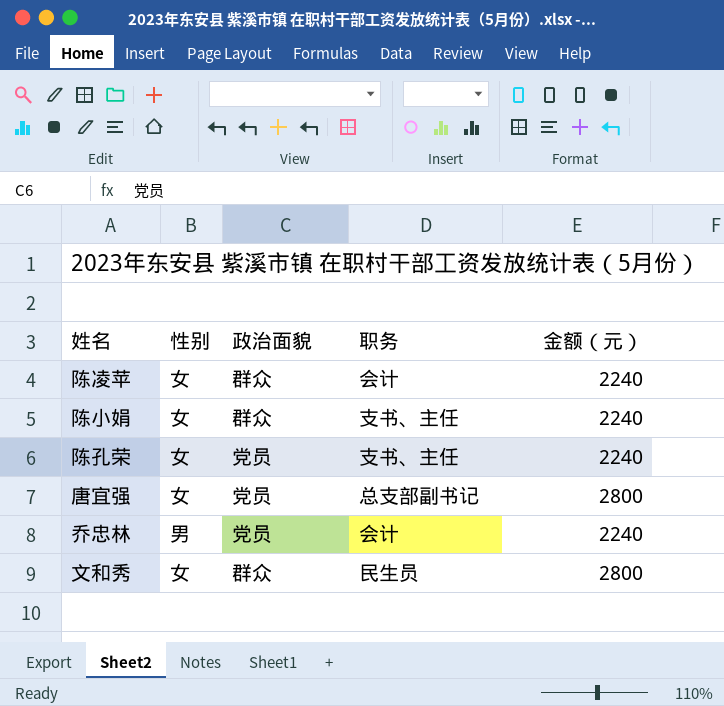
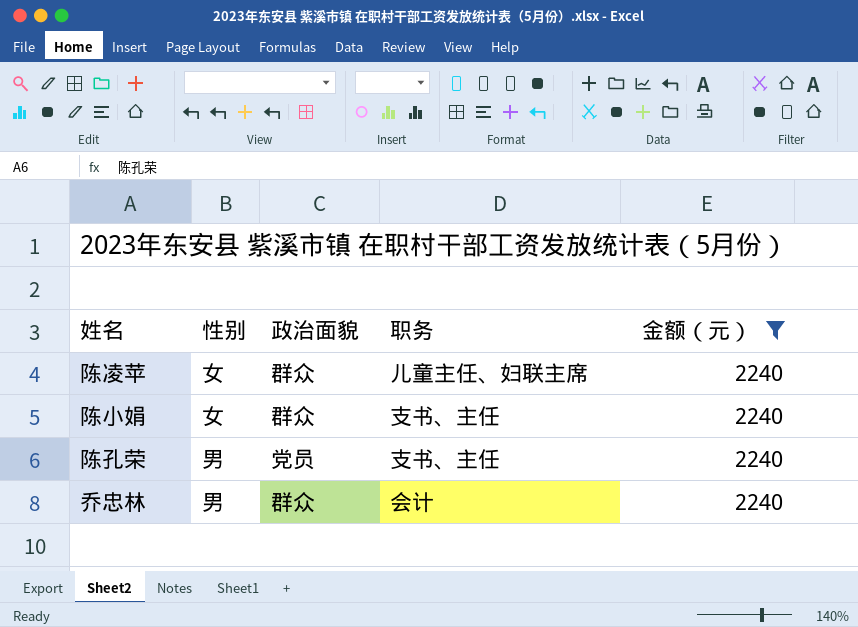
filter: none -> 金额（元） = 2240
陈凌苹 | 职务: 会计 -> 儿童主任、妇联主席
陈孔荣 | 性别: 女 -> 男
乔忠林 | 政治面貌: 党员 -> 群众

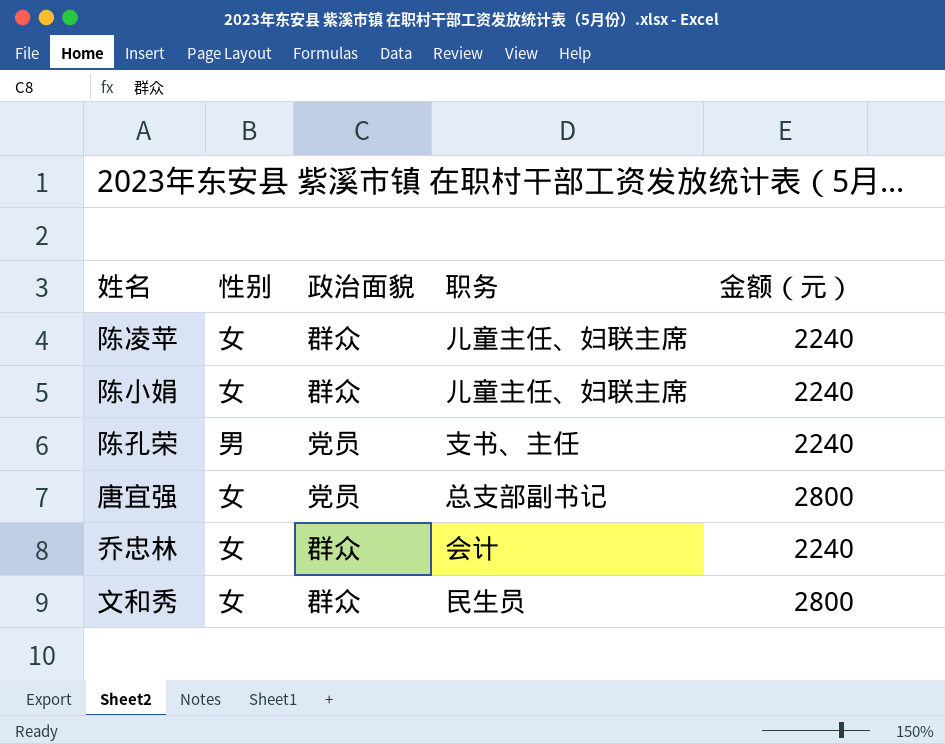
filter: 金额（元） = 2240 -> none
陈小娟 | 职务: 支书、主任 -> 儿童主任、妇联主席
乔忠林 | 性别: 男 -> 女

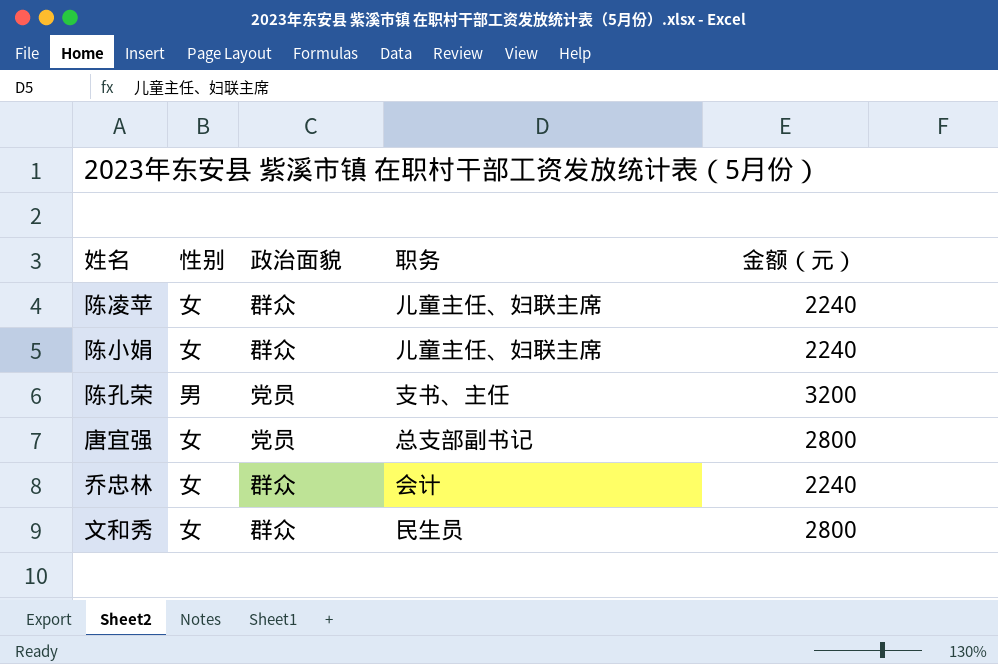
陈孔荣 | 金额（元）: 2240 -> 3200

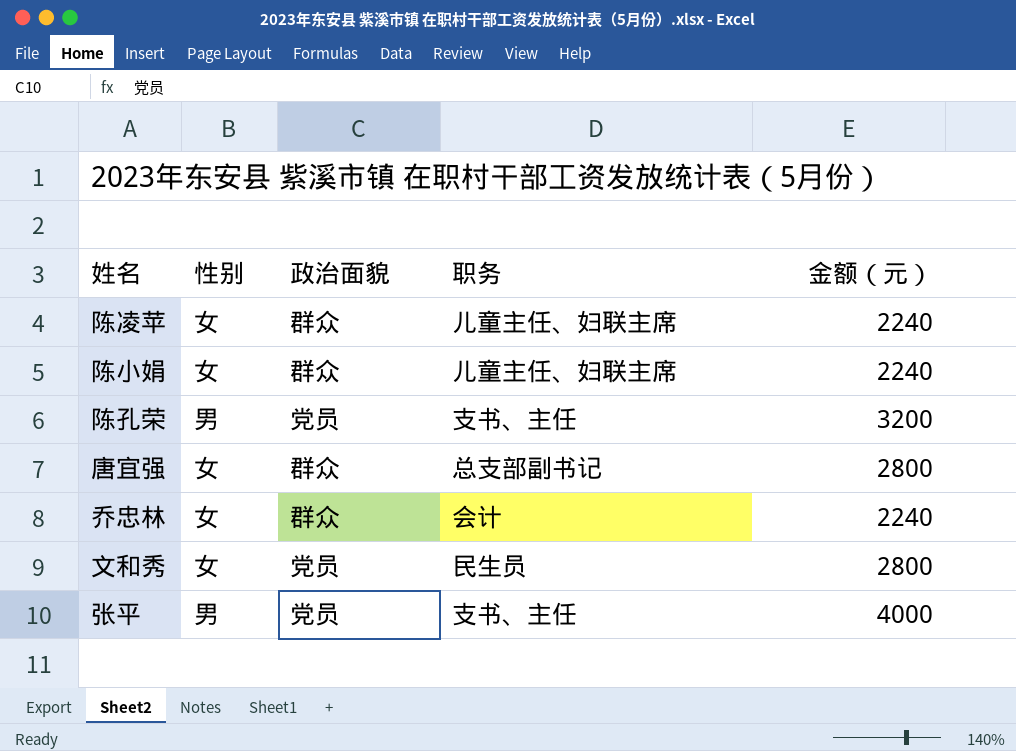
唐宜强 | 政治面貌: 党员 -> 群众
文和秀 | 政治面貌: 群众 -> 党员
row 张平: none -> 男 | 党员 | 支书、主任 | 4000

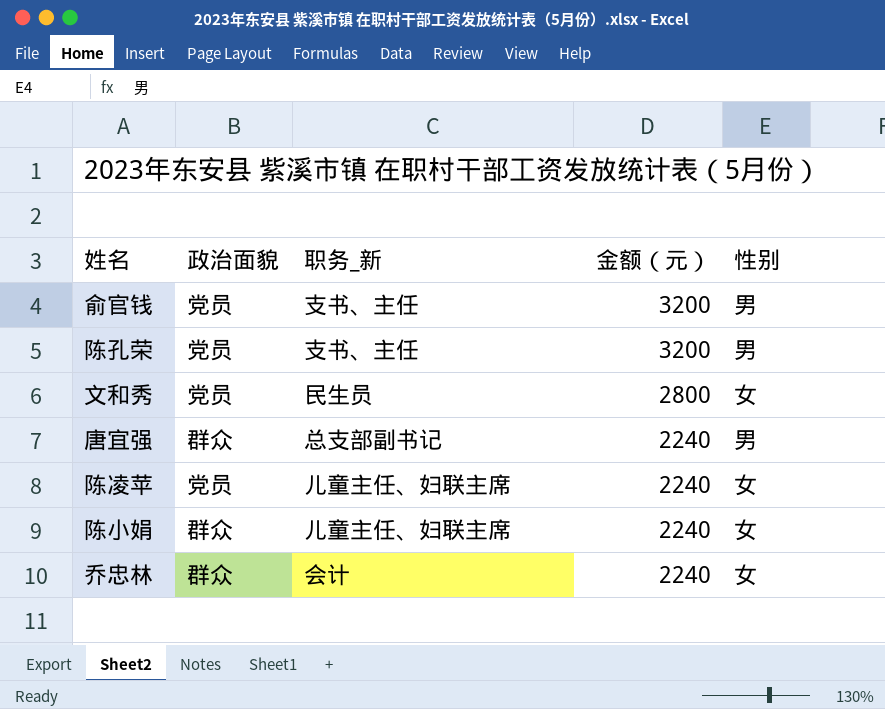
row order: none -> 金额（元） descending
column name: 职务 -> 职务_新
column 性别 | position: 2 -> 5
row 张平: 男 | 党员 | 支书、主任 | 4000 -> none
row 俞官钱: none -> 党员 | 支书、主任 | 3200 | 男
唐宜强 | 金额（元）: 2800 -> 2240
唐宜强 | 性别: 女 -> 男
陈凌苹 | 政治面貌: 群众 -> 党员

